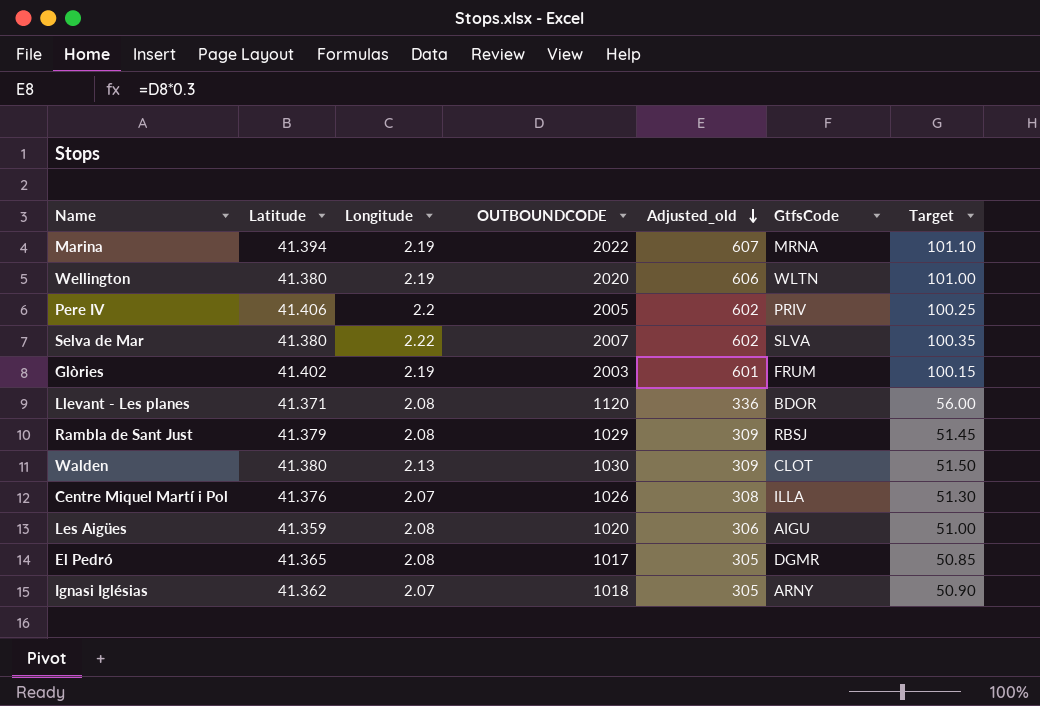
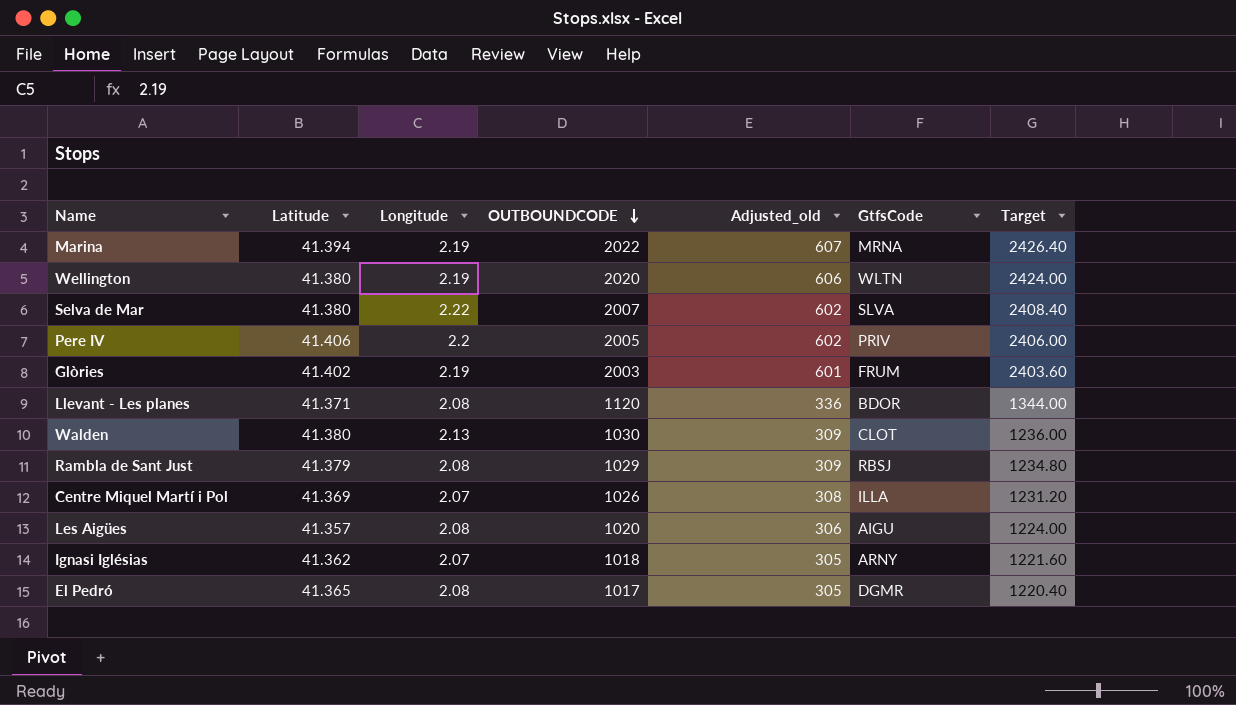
row order: Adjusted_old descending -> OUTBOUNDCODE descending
column Target | formula: [OUTBOUNDCODE] * 0.05 -> [OUTBOUNDCODE] * 1.2
Centre Miquel Martí i Pol | Latitude: 41.376 -> 41.369
Les Aigües | Latitude: 41.359 -> 41.357

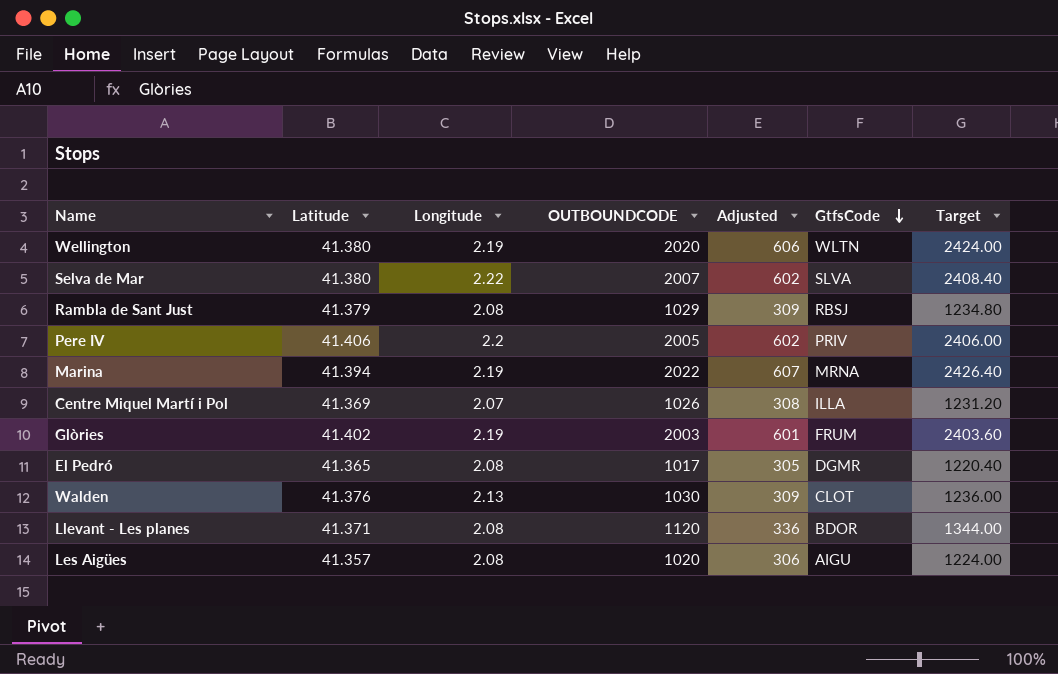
row order: OUTBOUNDCODE descending -> GtfsCode descending
column name: Adjusted_old -> Adjusted
row Ignasi Iglésias: 41.362 | 2.07 | 1018 | 305 | ARNY | 1221.60 -> none
Walden | Latitude: 41.380 -> 41.376

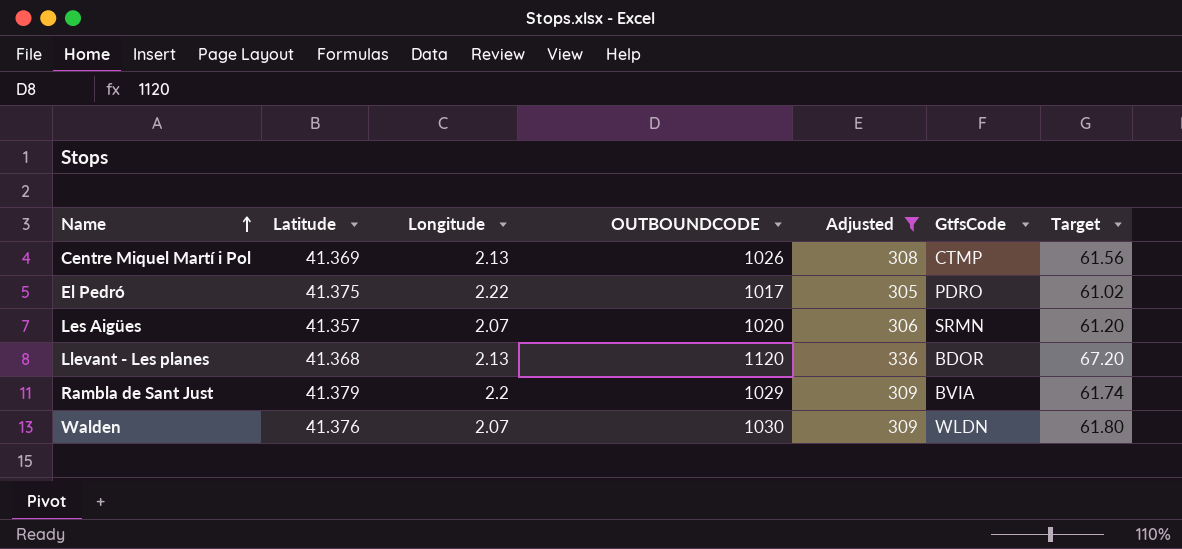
filter: none -> Adjusted <= 336
row order: GtfsCode descending -> Name ascending
column Target | formula: [OUTBOUNDCODE] * 1.2 -> [OUTBOUNDCODE] * 0.06
Centre Miquel Martí i Pol | Longitude: 2.07 -> 2.13
Centre Miquel Martí i Pol | GtfsCode: ILLA -> CTMP
El Pedró | Latitude: 41.365 -> 41.375
El Pedró | Longitude: 2.08 -> 2.22
El Pedró | GtfsCode: DGMR -> PDRO
Les Aigües | Longitude: 2.08 -> 2.07
Les Aigües | GtfsCode: AIGU -> SRMN
Llevant - Les planes | Latitude: 41.371 -> 41.368
Llevant - Les planes | Longitude: 2.08 -> 2.13
Rambla de Sant Just | Longitude: 2.08 -> 2.2
Rambla de Sant Just | GtfsCode: RBSJ -> BVIA
Walden | Longitude: 2.13 -> 2.07
Walden | GtfsCode: CLOT -> WLDN

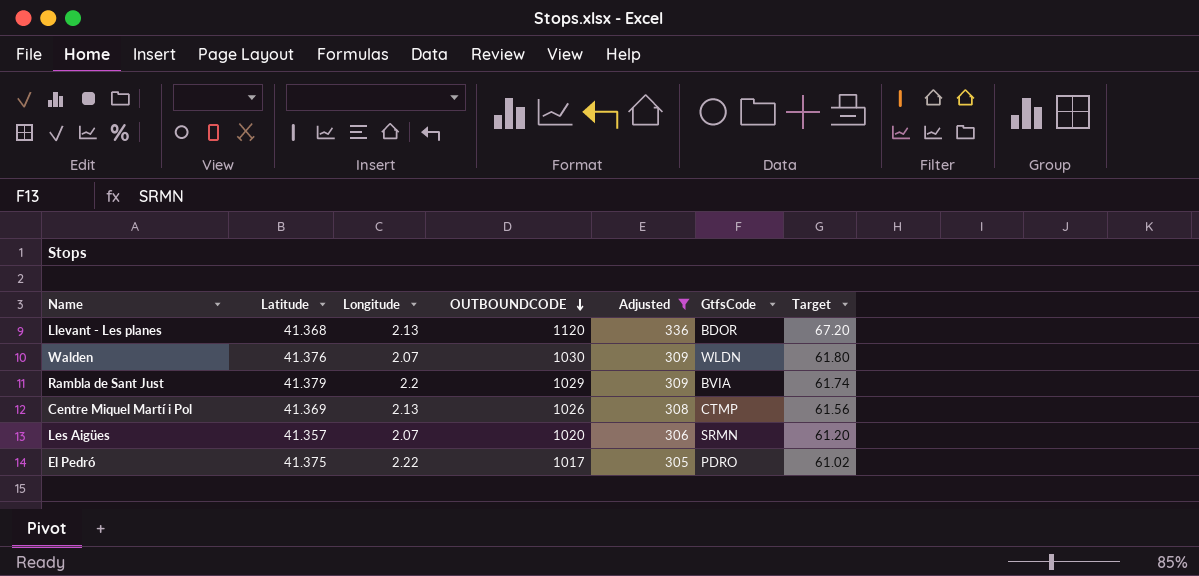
row order: Name ascending -> OUTBOUNDCODE descending

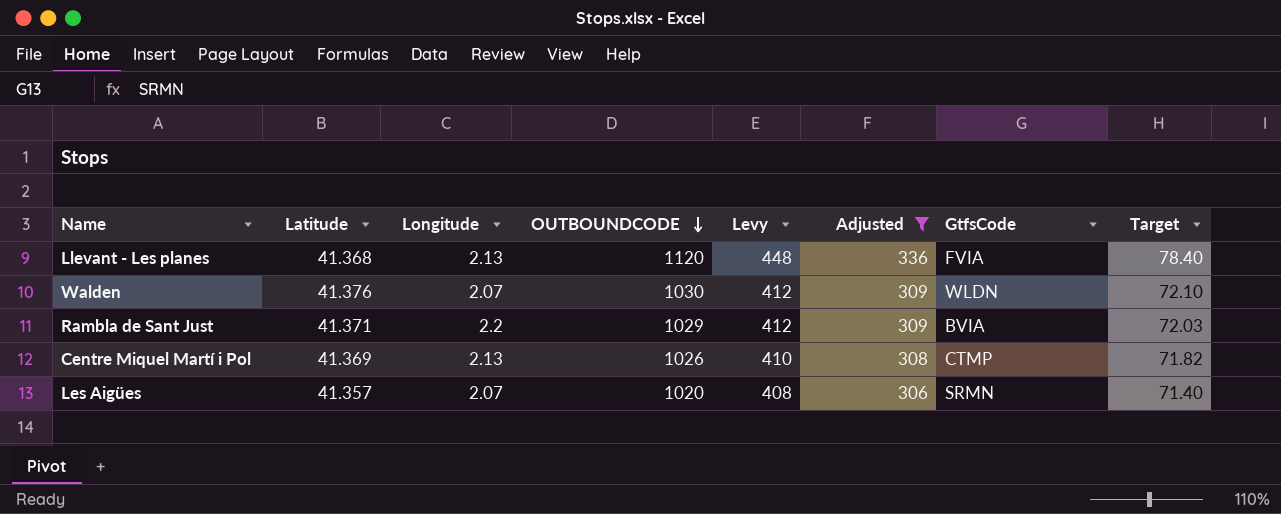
column Levy | formula: none -> [OUTBOUNDCODE] * 0.4
column Target | formula: [OUTBOUNDCODE] * 0.06 -> [OUTBOUNDCODE] * 0.07
row El Pedró: 41.375 | 2.22 | 1017 | 305 | PDRO | 61.02 -> none
Llevant - Les planes | GtfsCode: BDOR -> FVIA
Rambla de Sant Just | Latitude: 41.379 -> 41.371

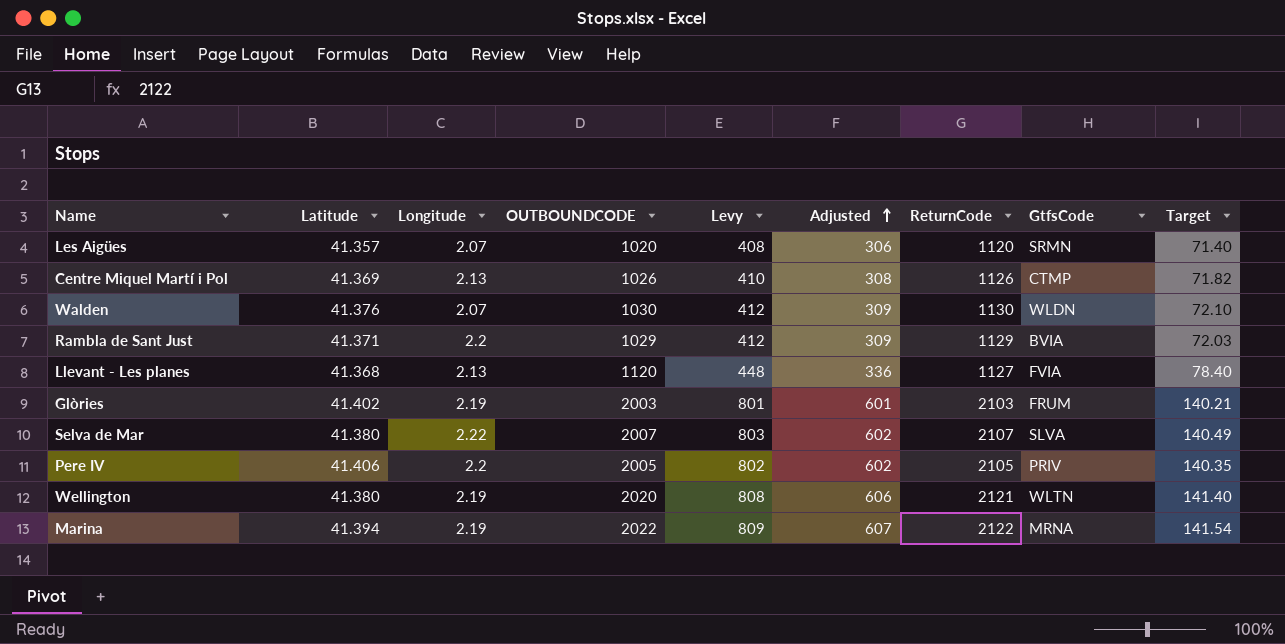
filter: Adjusted <= 336 -> none
row order: OUTBOUNDCODE descending -> Adjusted ascending
column ReturnCode | position: none -> 7

